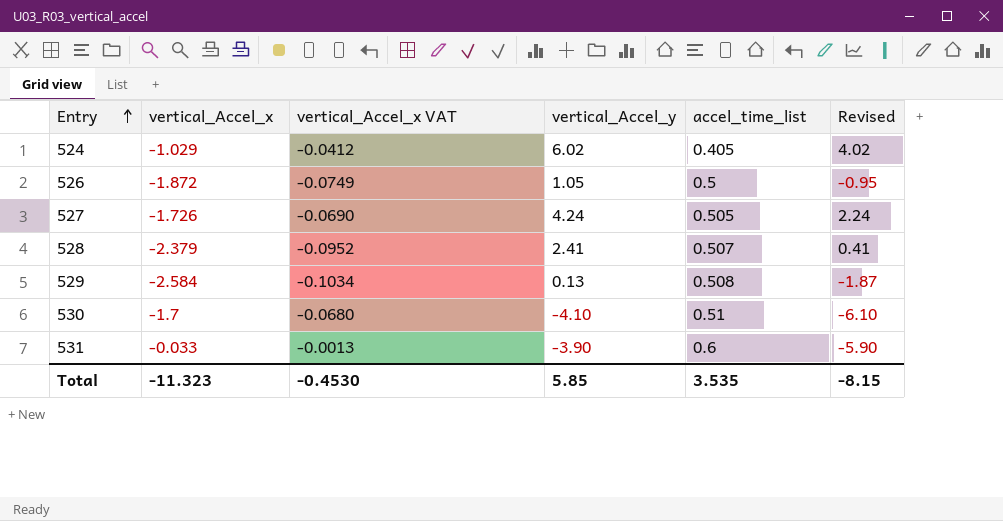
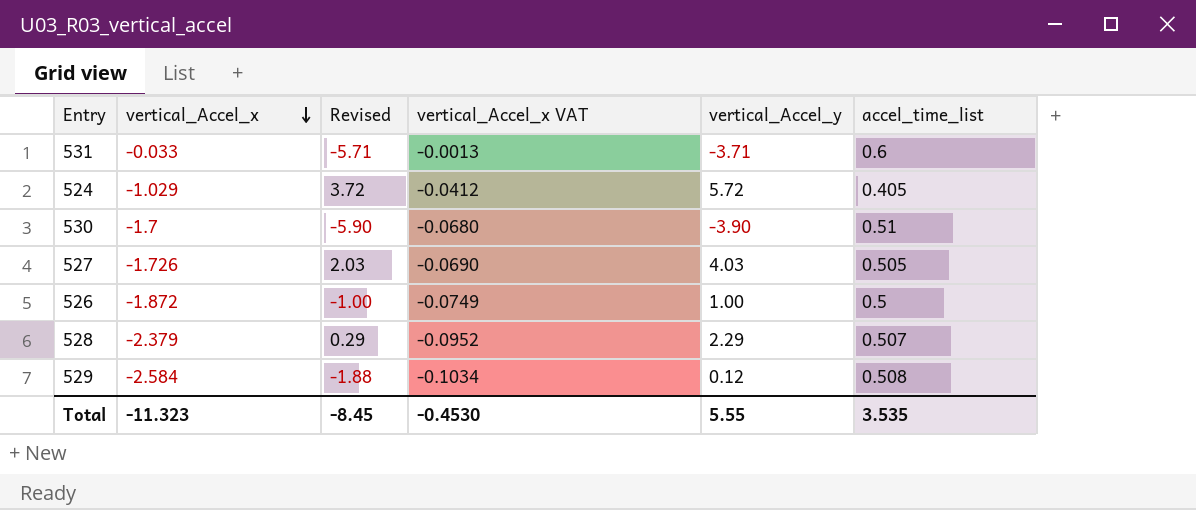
row order: Entry ascending -> vertical_Accel_x descending
column Revised | position: 6 -> 3
531 | Revised: -5.90 -> -5.71
531 | vertical_Accel_y: -3.90 -> -3.71
524 | Revised: 4.02 -> 3.72
524 | vertical_Accel_y: 6.02 -> 5.72
530 | Revised: -6.10 -> -5.90
530 | vertical_Accel_y: -4.10 -> -3.90
527 | Revised: 2.24 -> 2.03
527 | vertical_Accel_y: 4.24 -> 4.03
526 | Revised: -0.95 -> -1.00
526 | vertical_Accel_y: 1.05 -> 1.00
528 | Revised: 0.41 -> 0.29
528 | vertical_Accel_y: 2.41 -> 2.29
529 | Revised: -1.87 -> -1.88
529 | vertical_Accel_y: 0.13 -> 0.12
Total | Revised: -8.15 -> -8.45
Total | vertical_Accel_y: 5.85 -> 5.55

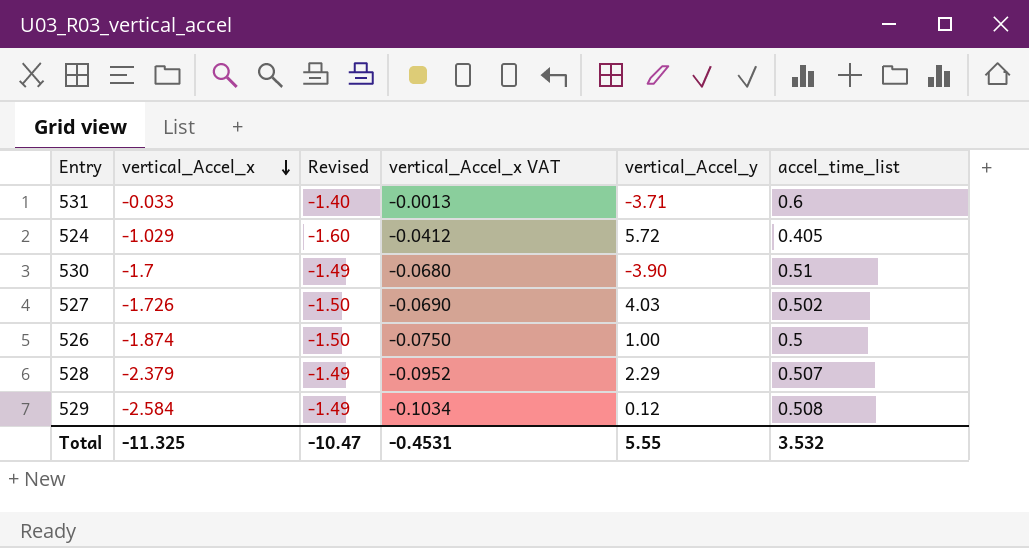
column Revised | formula: [vertical_Accel_y] - 2 -> [accel_time_list] - 2
527 | accel_time_list: 0.505 -> 0.502
526 | vertical_Accel_x: -1.872 -> -1.874
526 | vertical_Accel_x VAT: -0.0749 -> -0.0750
Total | vertical_Accel_x: -11.323 -> -11.325
Total | Revised: -8.45 -> -10.47
Total | vertical_Accel_x VAT: -0.4530 -> -0.4531
Total | accel_time_list: 3.535 -> 3.532

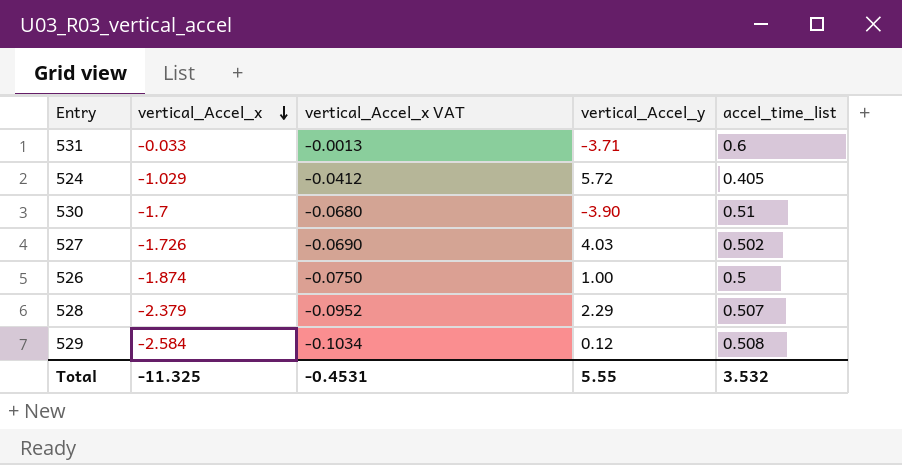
column Revised | formula: [accel_time_list] - 2 -> none

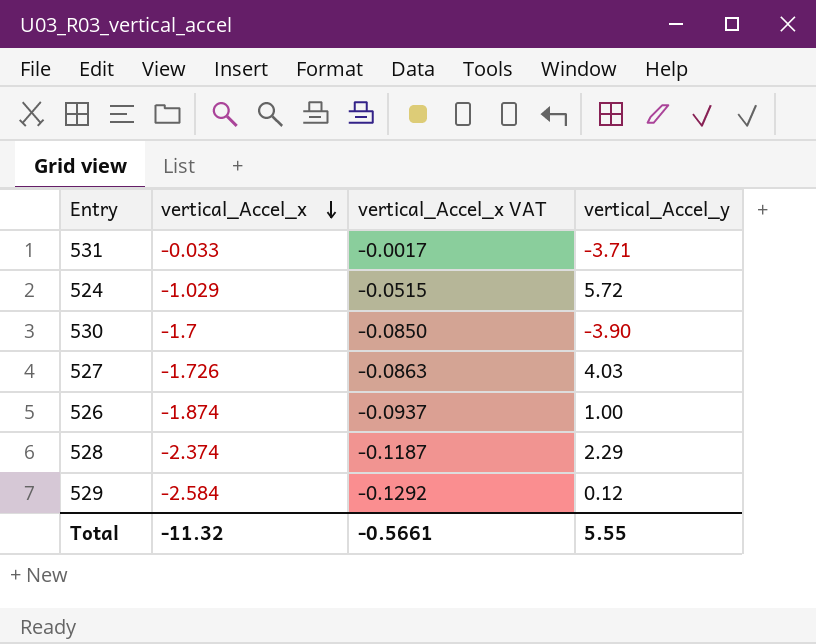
column accel_time_list | position: 5 -> none
column vertical_Accel_x VAT | formula: [vertical_Accel_x] * 0.04 -> [vertical_Accel_x] * 0.05
528 | vertical_Accel_x: -2.379 -> -2.374
Total | vertical_Accel_x: -11.325 -> -11.32
Total | vertical_Accel_x VAT: -0.4531 -> -0.5661

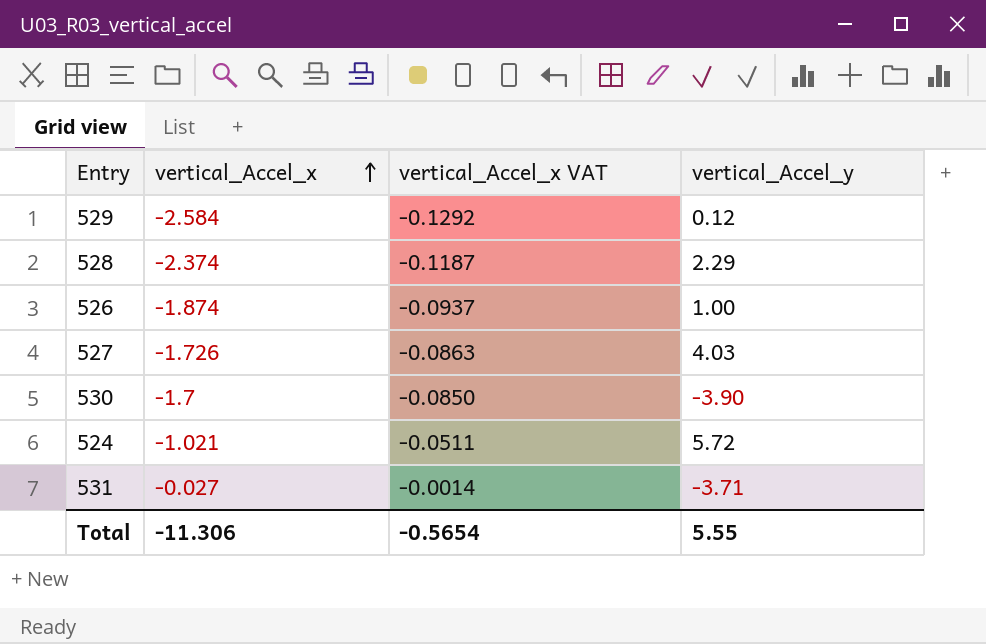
row order: vertical_Accel_x descending -> vertical_Accel_x ascending
524 | vertical_Accel_x: -1.029 -> -1.021
524 | vertical_Accel_x VAT: -0.0515 -> -0.0511
531 | vertical_Accel_x: -0.033 -> -0.027
531 | vertical_Accel_x VAT: -0.0017 -> -0.0014
Total | vertical_Accel_x: -11.32 -> -11.306
Total | vertical_Accel_x VAT: -0.5661 -> -0.5654

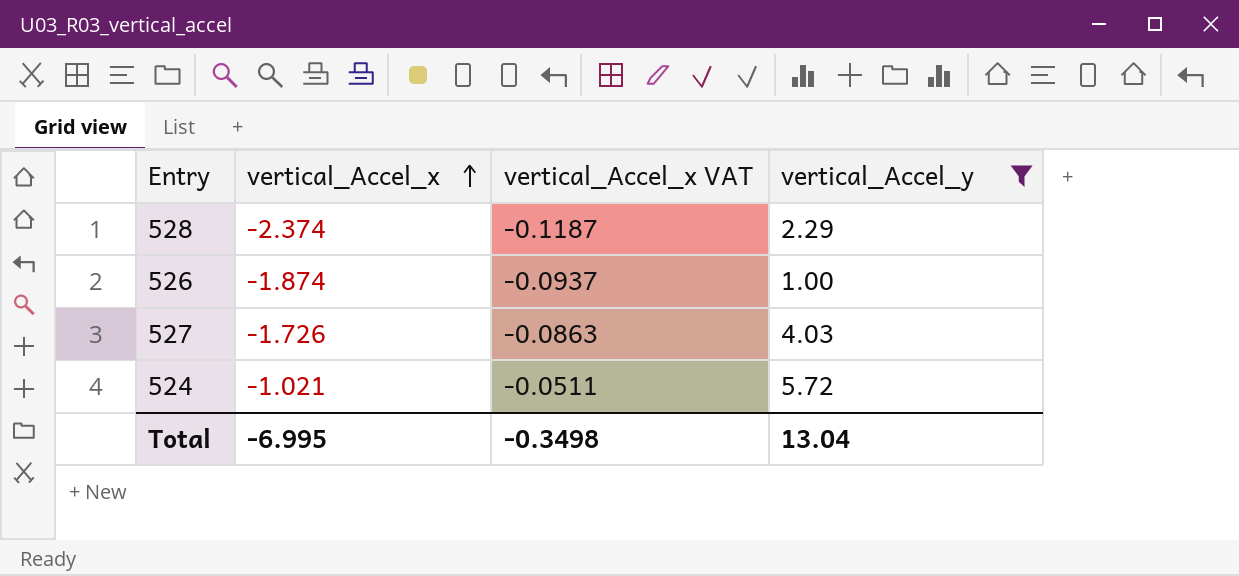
filter: none -> vertical_Accel_y >= 1.00
Total | vertical_Accel_x: -11.306 -> -6.995
Total | vertical_Accel_x VAT: -0.5654 -> -0.3498
Total | vertical_Accel_y: 5.55 -> 13.04

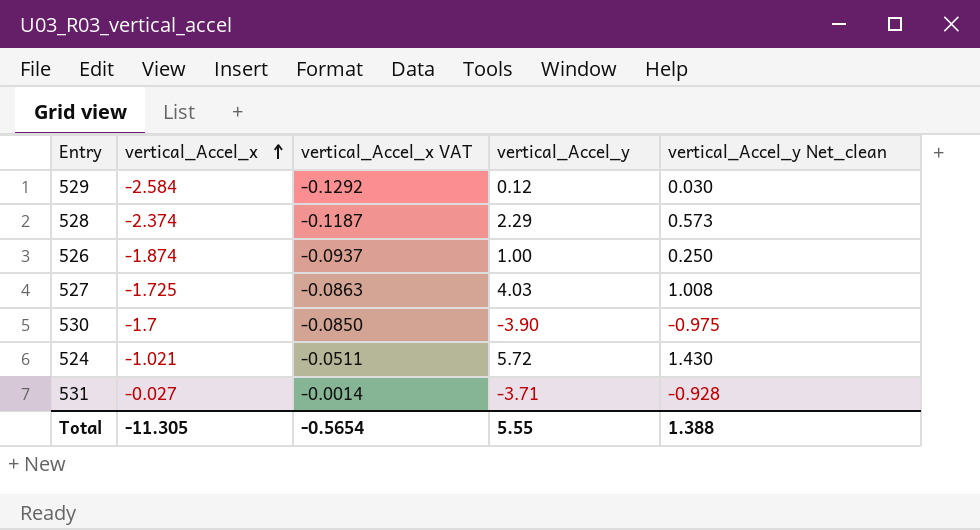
filter: vertical_Accel_y >= 1.00 -> none
column vertical_Accel_y Net_clean | formula: none -> [vertical_Accel_y] * 0.25
527 | vertical_Accel_x: -1.726 -> -1.725
Total | vertical_Accel_x: -6.995 -> -11.305
Total | vertical_Accel_x VAT: -0.3498 -> -0.5654
Total | vertical_Accel_y: 13.04 -> 5.55

